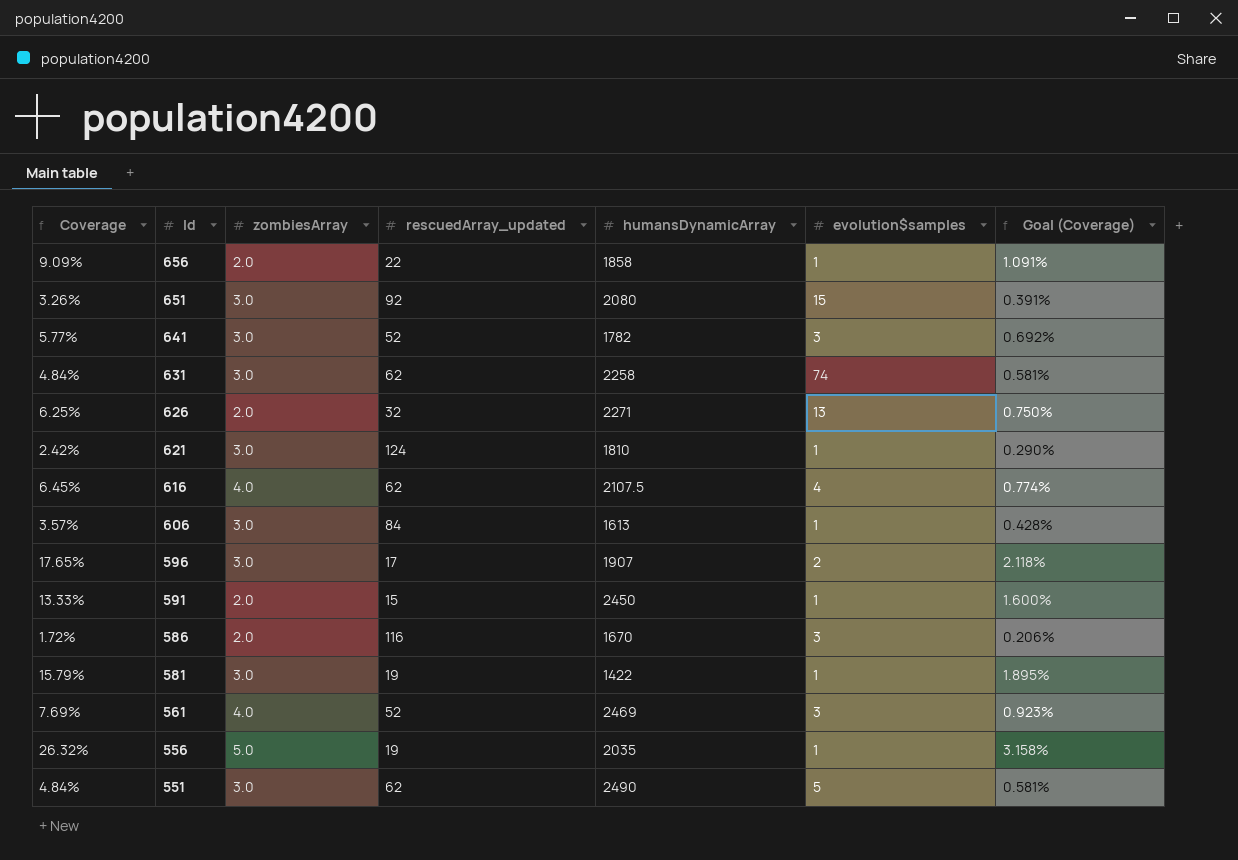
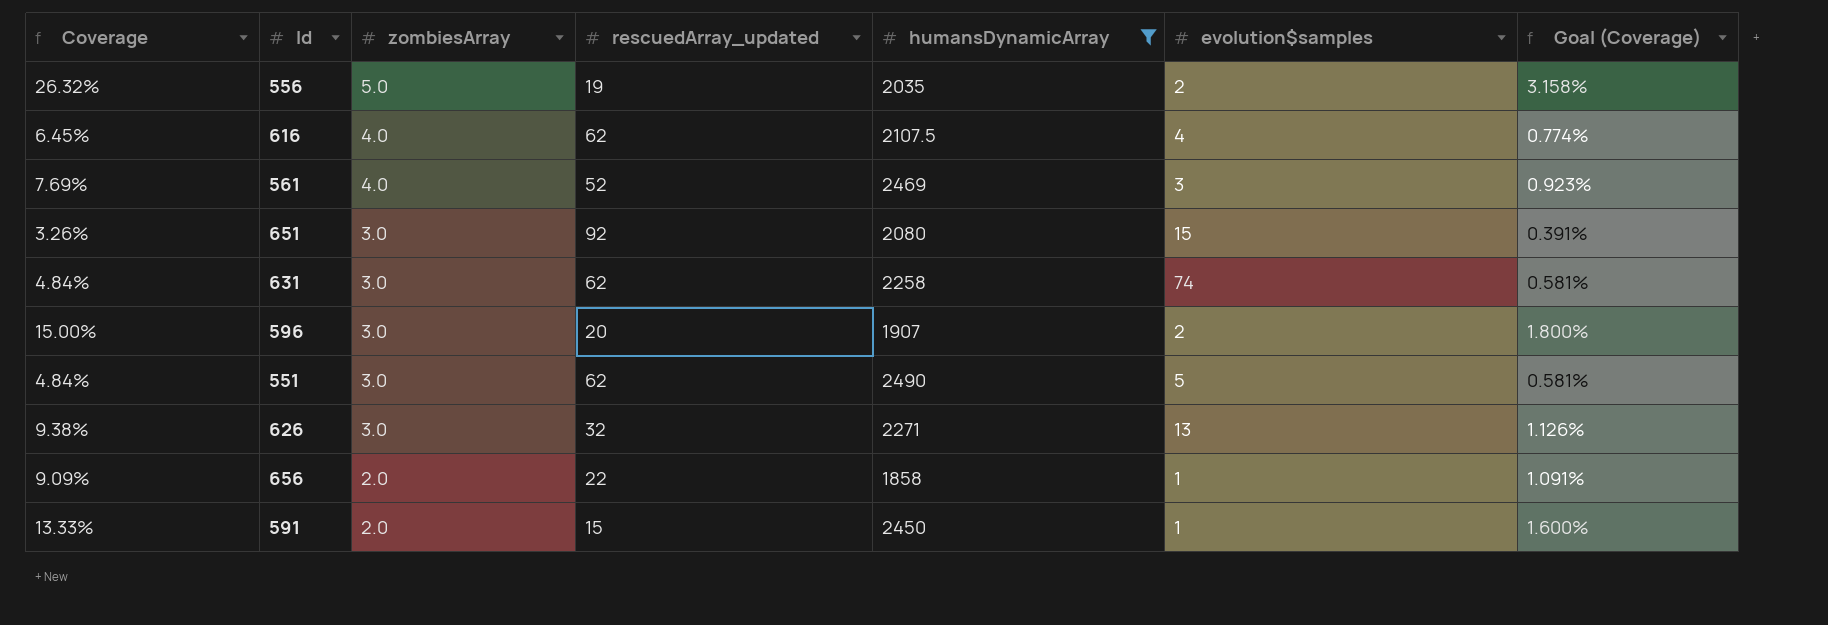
filter: none -> humansDynamicArray >= 1858
row order: Id descending -> zombiesArray descending
556 | evolution$samples: 1 -> 2
596 | Coverage: 17.65% -> 15.00%
596 | rescuedArray_updated: 17 -> 20
596 | Goal (Coverage): 2.118% -> 1.800%
626 | Coverage: 6.25% -> 9.38%
626 | zombiesArray: 2.0 -> 3.0
626 | Goal (Coverage): 0.750% -> 1.126%

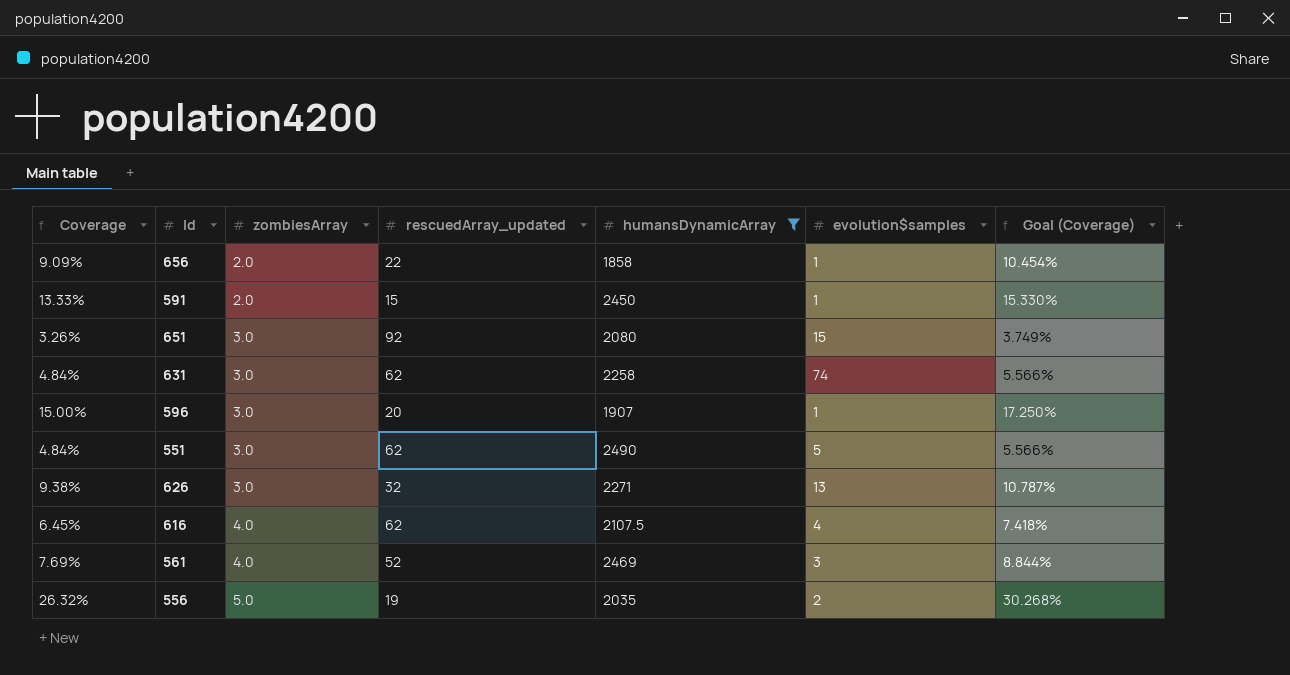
row order: zombiesArray descending -> zombiesArray ascending
column Goal (Coverage) | formula: [Coverage] * 0.12 -> [Coverage] * 1.15
596 | evolution$samples: 2 -> 1

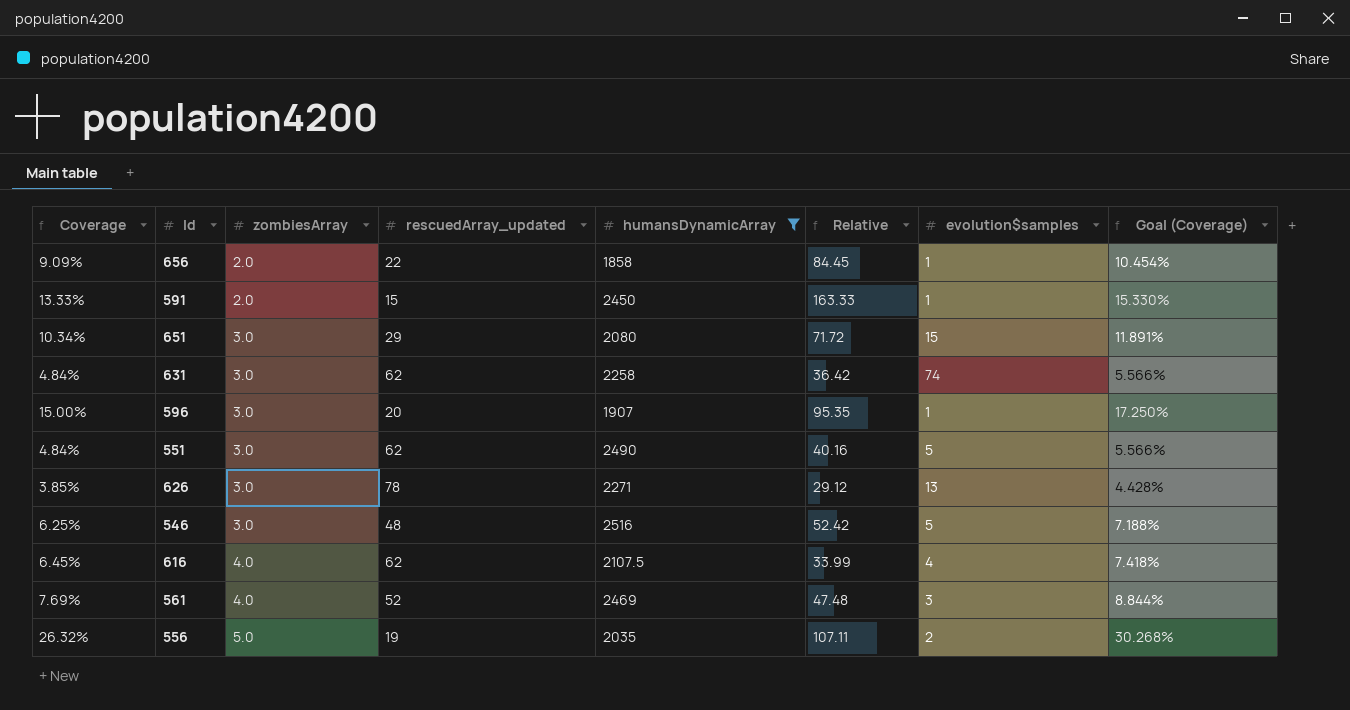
column Relative | formula: none -> [humansDynamicArray] / [rescuedArray_updated]
651 | Coverage: 3.26% -> 10.34%
651 | rescuedArray_updated: 92 -> 29
651 | Goal (Coverage): 3.749% -> 11.891%
626 | Coverage: 9.38% -> 3.85%
626 | rescuedArray_updated: 32 -> 78
626 | Goal (Coverage): 10.787% -> 4.428%
row 546: none -> 6.25% | 3.0 | 48 | 2516 | 52.42 | 5 | 7.188%

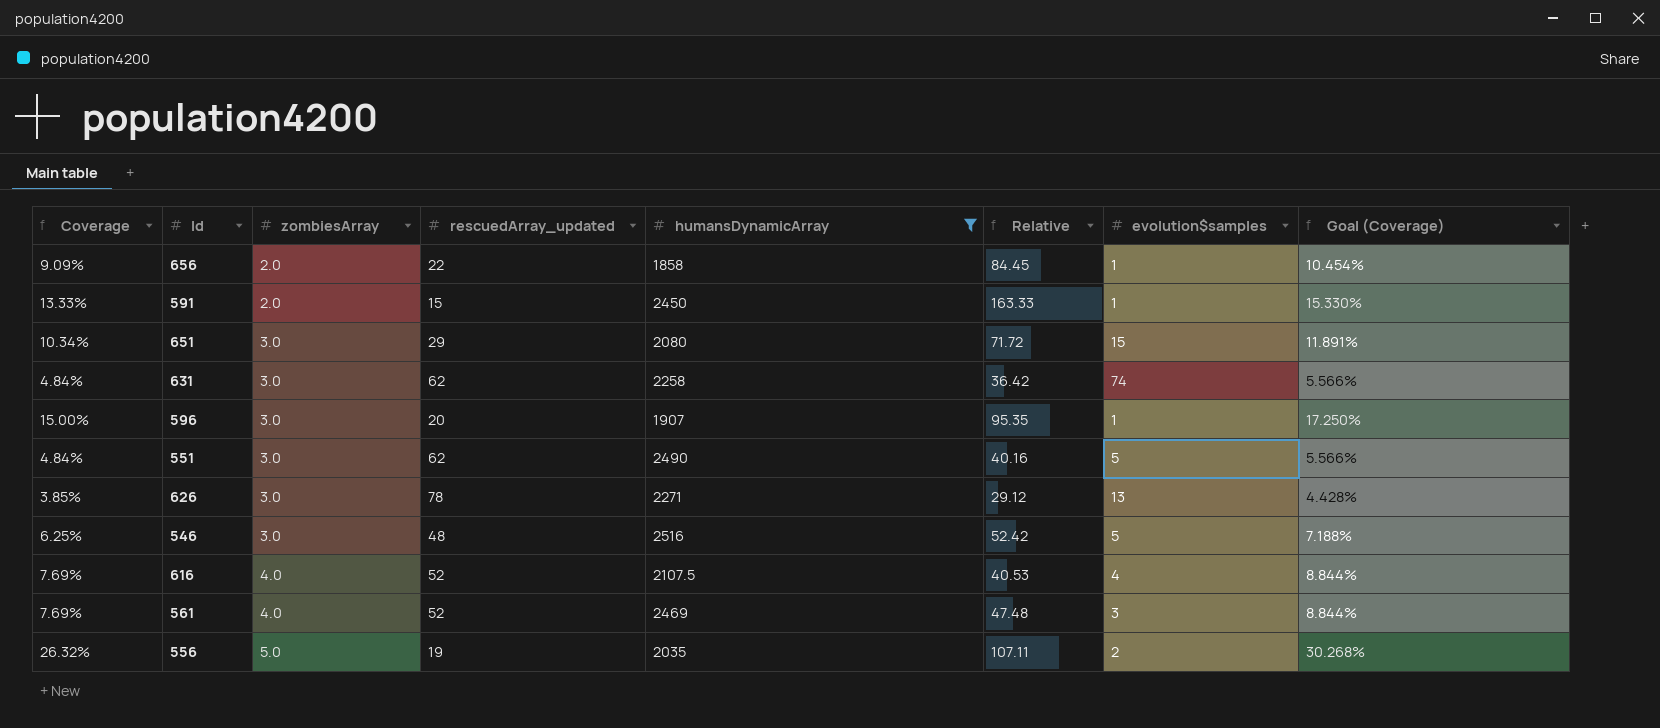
616 | Coverage: 6.45% -> 7.69%
616 | rescuedArray_updated: 62 -> 52
616 | Relative: 33.99 -> 40.53
616 | Goal (Coverage): 7.418% -> 8.844%

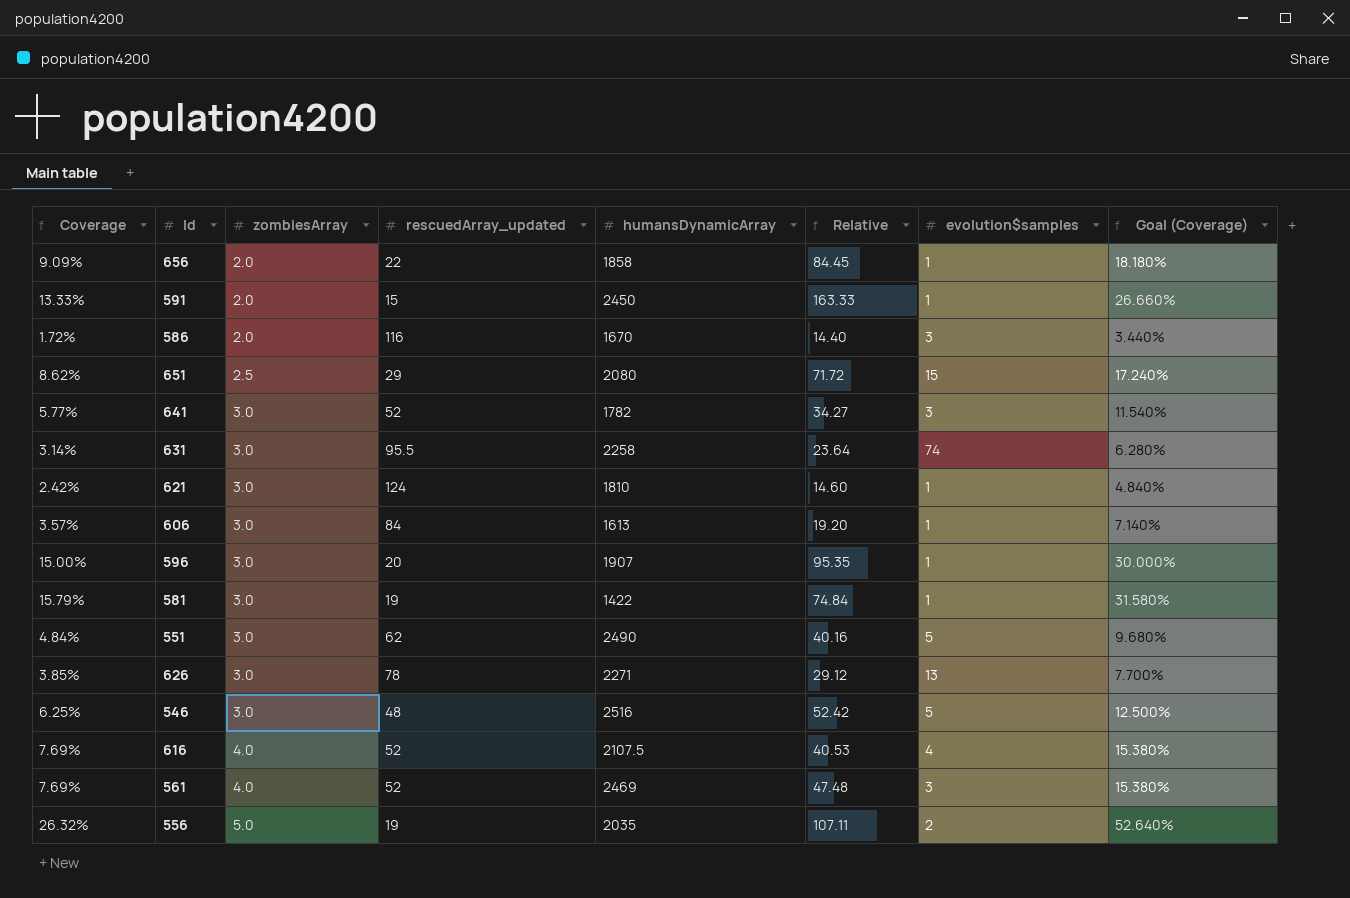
filter: humansDynamicArray >= 1858 -> none
column Goal (Coverage) | formula: [Coverage] * 1.15 -> [Coverage] * 2
651 | Coverage: 10.34% -> 8.62%
651 | zombiesArray: 3.0 -> 2.5
631 | Coverage: 4.84% -> 3.14%
631 | rescuedArray_updated: 62 -> 95.5
631 | Relative: 36.42 -> 23.64

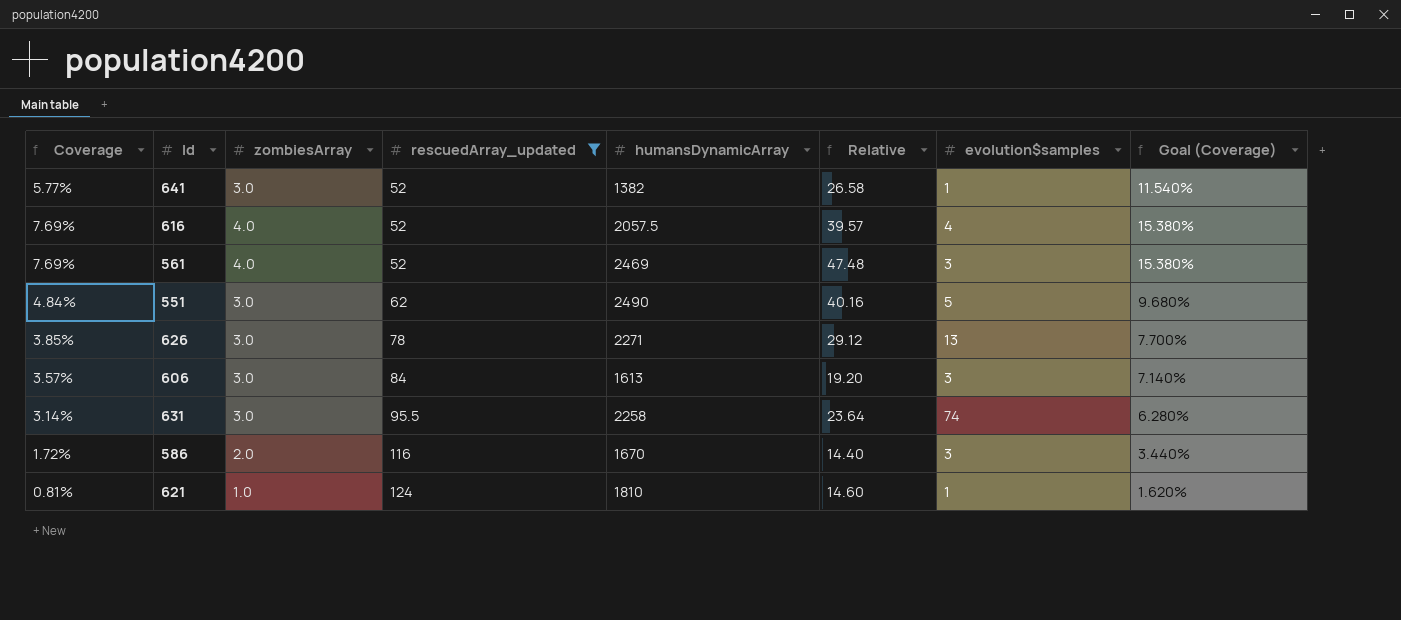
filter: none -> rescuedArray_updated >= 52
row order: zombiesArray ascending -> rescuedArray_updated ascending
641 | humansDynamicArray: 1782 -> 1382
641 | Relative: 34.27 -> 26.58
641 | evolution$samples: 3 -> 1
616 | humansDynamicArray: 2107.5 -> 2057.5
616 | Relative: 40.53 -> 39.57
606 | evolution$samples: 1 -> 3
621 | Coverage: 2.42% -> 0.81%
621 | zombiesArray: 3.0 -> 1.0
621 | Goal (Coverage): 4.840% -> 1.620%

